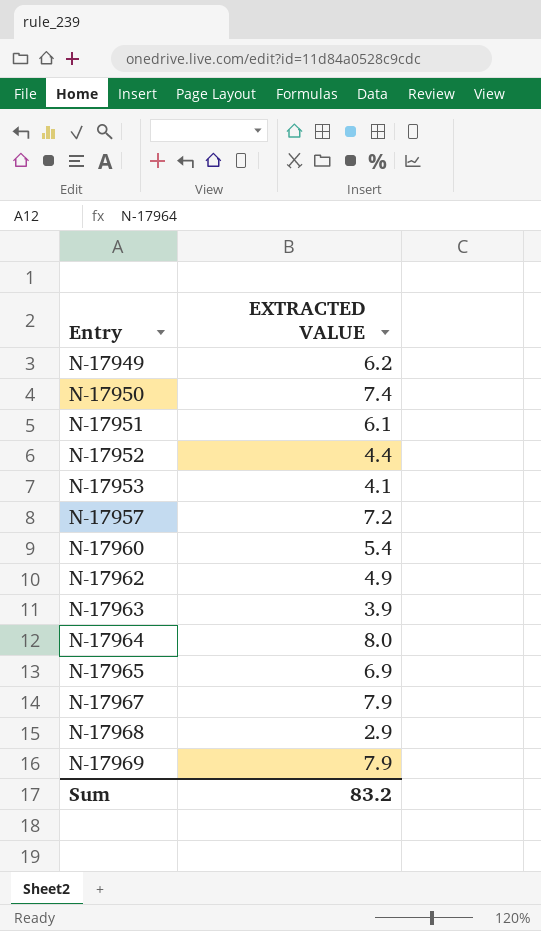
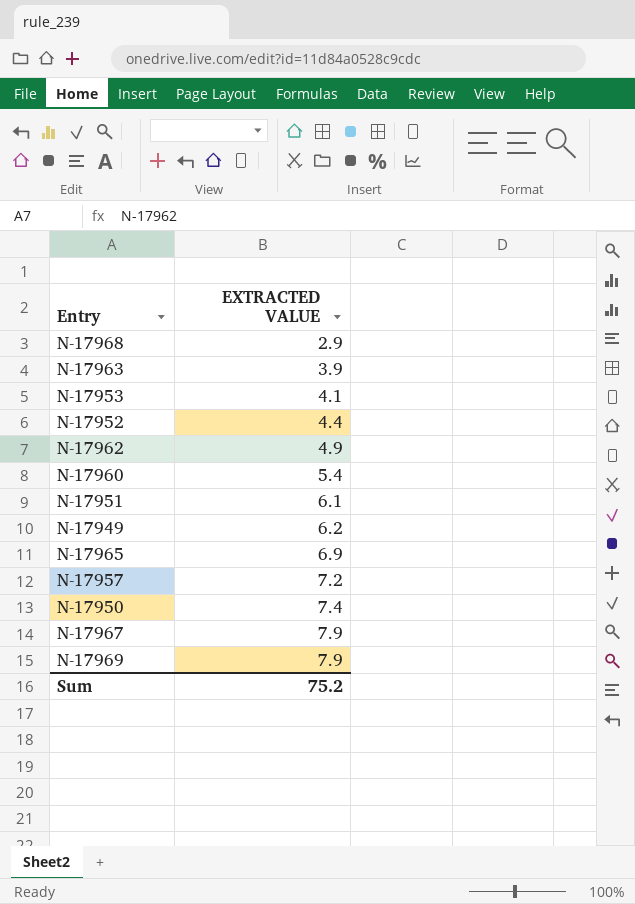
row order: Entry ascending -> EXTRACTED VALUE ascending
row N-17964: 8.0 -> none
Sum | EXTRACTED VALUE: 83.2 -> 75.2

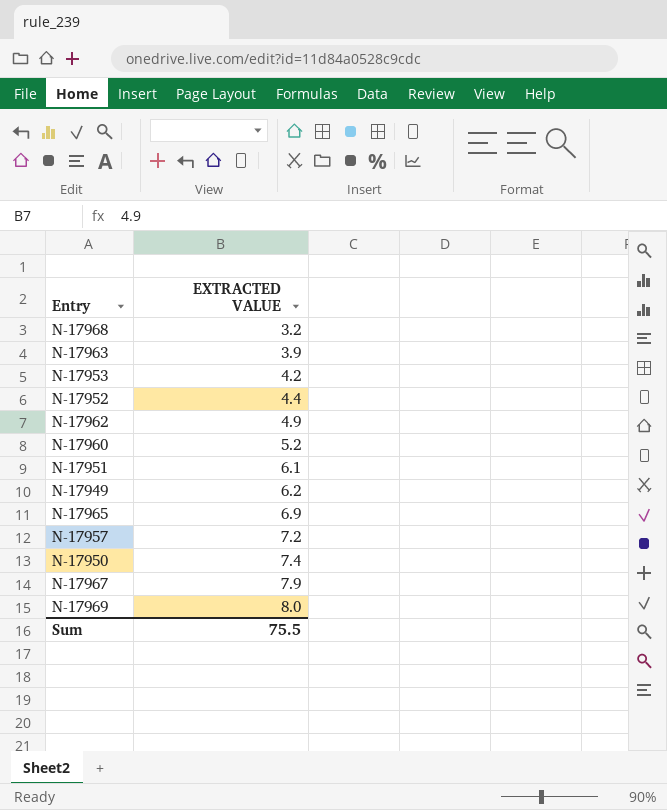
N-17968 | EXTRACTED VALUE: 2.9 -> 3.2
N-17953 | EXTRACTED VALUE: 4.1 -> 4.2
N-17960 | EXTRACTED VALUE: 5.4 -> 5.2
N-17969 | EXTRACTED VALUE: 7.9 -> 8.0
Sum | EXTRACTED VALUE: 75.2 -> 75.5

